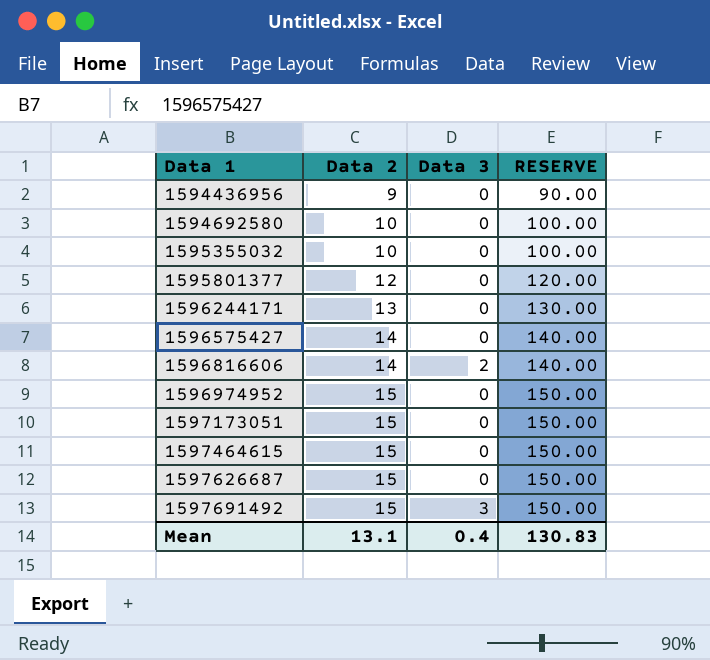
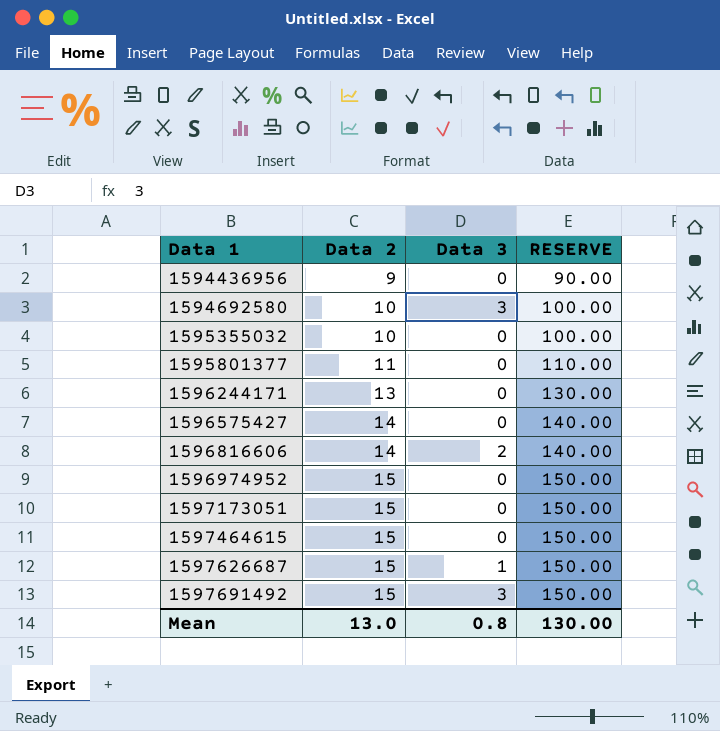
1594692580 | Data 3: 0 -> 3
1595801377 | Data 2: 12 -> 11
1595801377 | RESERVE: 120.00 -> 110.00
1597626687 | Data 3: 0 -> 1
Mean | Data 2: 13.1 -> 13.0
Mean | Data 3: 0.4 -> 0.8
Mean | RESERVE: 130.83 -> 130.00

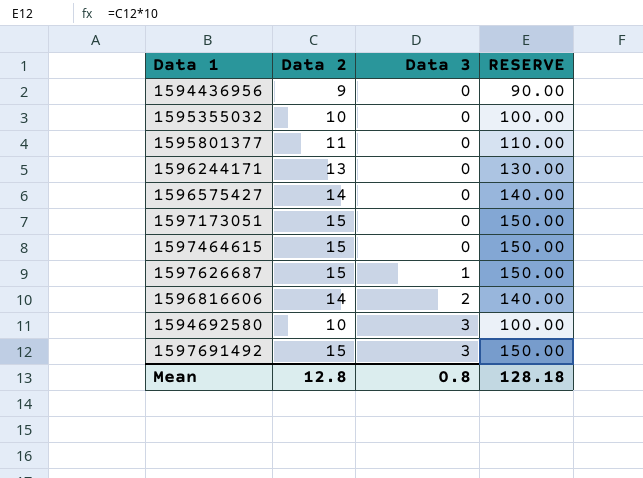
row order: Data 1 ascending -> Data 3 ascending
row 1596974952: 15 | 0 | 150.00 -> none
Mean | Data 2: 13.0 -> 12.8
Mean | RESERVE: 130.00 -> 128.18

